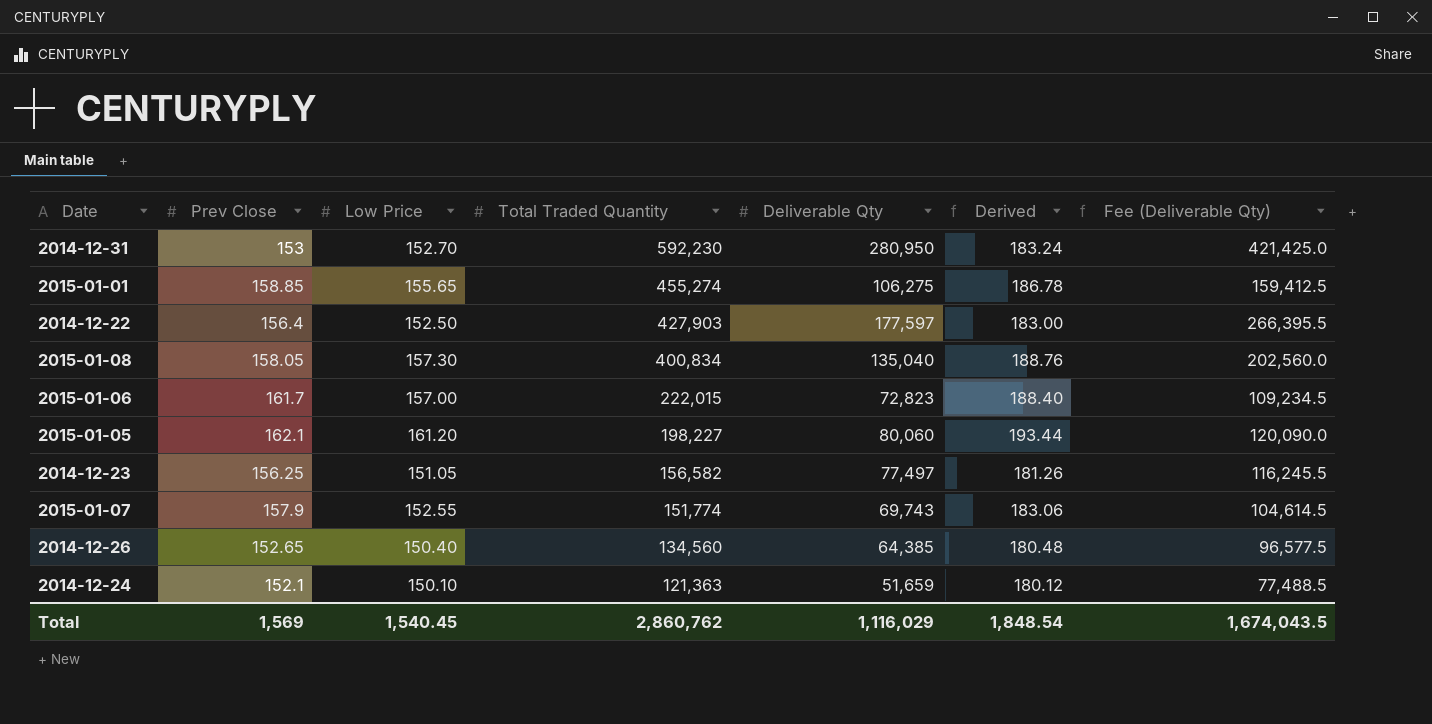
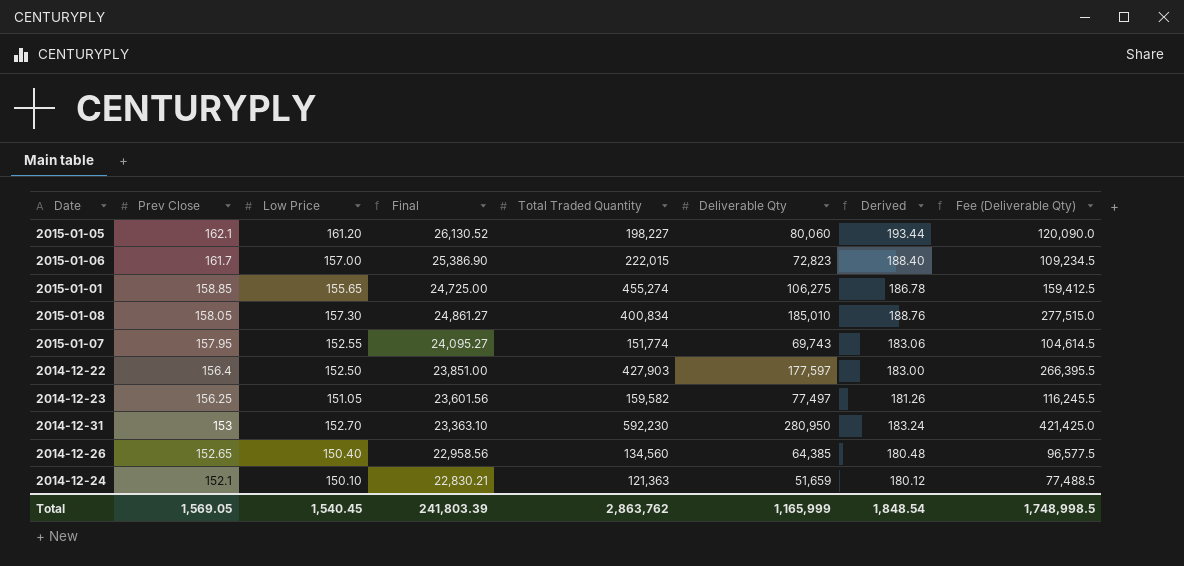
row order: Total Traded Quantity descending -> Prev Close descending
column Final | formula: none -> [Prev Close] * [Low Price]
2015-01-08 | Deliverable Qty: 135,040 -> 185,010
2015-01-08 | Fee (Deliverable Qty): 202,560.0 -> 277,515.0
2015-01-07 | Prev Close: 157.9 -> 157.95
2014-12-23 | Total Traded Quantity: 156,582 -> 159,582
Total | Prev Close: 1,569 -> 1,569.05
Total | Total Traded Quantity: 2,860,762 -> 2,863,762
Total | Deliverable Qty: 1,116,029 -> 1,165,999
Total | Fee (Deliverable Qty): 1,674,043.5 -> 1,748,998.5

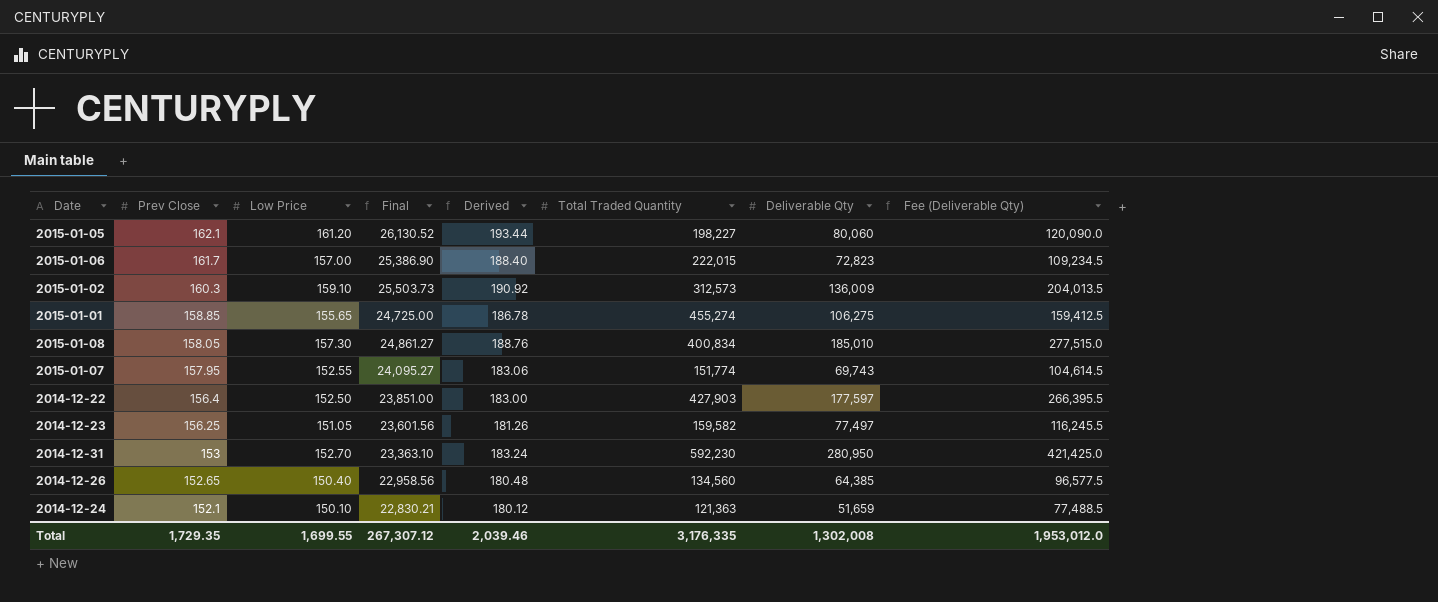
column Derived | position: 7 -> 5
row 2015-01-02: none -> 160.3 | 159.10 | 25,503.73 | 190.92 | 312,573 | 136,009 | 204,013.5
Total | Prev Close: 1,569.05 -> 1,729.35
Total | Low Price: 1,540.45 -> 1,699.55
Total | Final: 241,803.39 -> 267,307.12
Total | Derived: 1,848.54 -> 2,039.46
Total | Total Traded Quantity: 2,863,762 -> 3,176,335
Total | Deliverable Qty: 1,165,999 -> 1,302,008
Total | Fee (Deliverable Qty): 1,748,998.5 -> 1,953,012.0

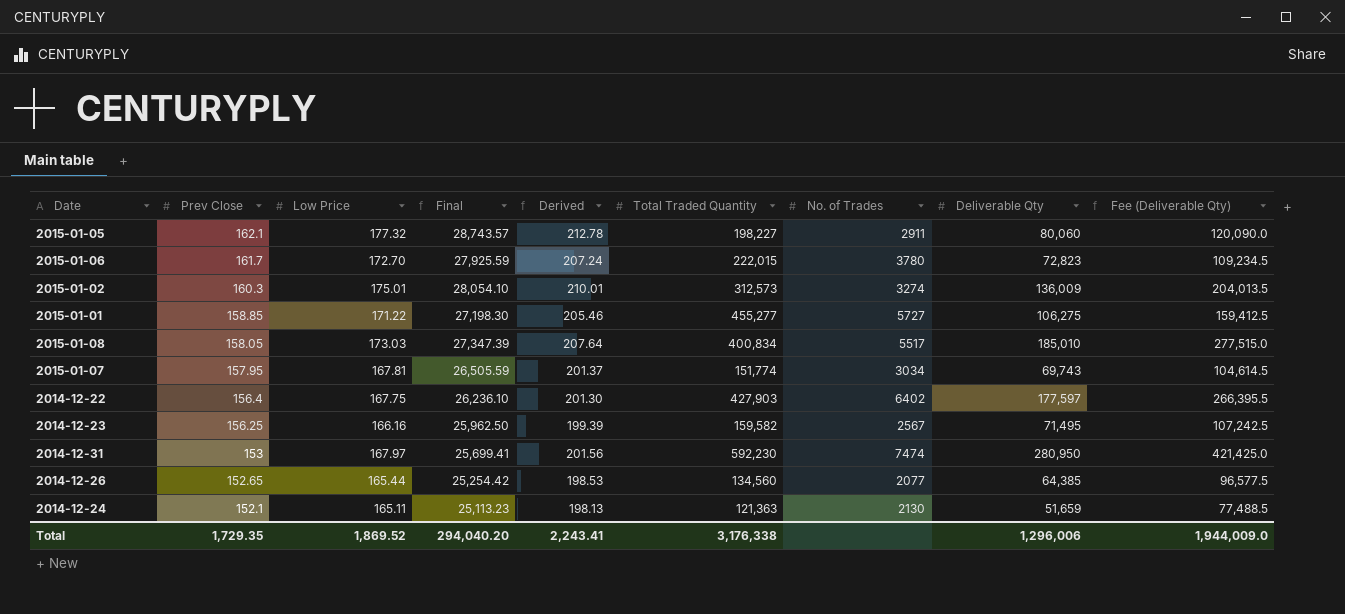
column No. of Trades | position: none -> 7
2015-01-05 | Low Price: 161.20 -> 177.32
2015-01-05 | Final: 26,130.52 -> 28,743.57
2015-01-05 | Derived: 193.44 -> 212.78
2015-01-06 | Low Price: 157.00 -> 172.70
2015-01-06 | Final: 25,386.90 -> 27,925.59
2015-01-06 | Derived: 188.40 -> 207.24
2015-01-02 | Low Price: 159.10 -> 175.01
2015-01-02 | Final: 25,503.73 -> 28,054.10
2015-01-02 | Derived: 190.92 -> 210.01
2015-01-01 | Low Price: 155.65 -> 171.22
2015-01-01 | Final: 24,725.00 -> 27,198.30
2015-01-01 | Derived: 186.78 -> 205.46
2015-01-01 | Total Traded Quantity: 455,274 -> 455,277
2015-01-08 | Low Price: 157.30 -> 173.03
2015-01-08 | Final: 24,861.27 -> 27,347.39
2015-01-08 | Derived: 188.76 -> 207.64
2015-01-07 | Low Price: 152.55 -> 167.81
2015-01-07 | Final: 24,095.27 -> 26,505.59
2015-01-07 | Derived: 183.06 -> 201.37
2014-12-22 | Low Price: 152.50 -> 167.75
2014-12-22 | Final: 23,851.00 -> 26,236.10
2014-12-22 | Derived: 183.00 -> 201.30
2014-12-23 | Low Price: 151.05 -> 166.16
2014-12-23 | Final: 23,601.56 -> 25,962.50
2014-12-23 | Derived: 181.26 -> 199.39
2014-12-23 | Deliverable Qty: 77,497 -> 71,495
2014-12-23 | Fee (Deliverable Qty): 116,245.5 -> 107,242.5
2014-12-31 | Low Price: 152.70 -> 167.97
2014-12-31 | Final: 23,363.10 -> 25,699.41
2014-12-31 | Derived: 183.24 -> 201.56
2014-12-26 | Low Price: 150.40 -> 165.44
2014-12-26 | Final: 22,958.56 -> 25,254.42
2014-12-26 | Derived: 180.48 -> 198.53
2014-12-24 | Low Price: 150.10 -> 165.11
2014-12-24 | Final: 22,830.21 -> 25,113.23
2014-12-24 | Derived: 180.12 -> 198.13
Total | Low Price: 1,699.55 -> 1,869.52
Total | Final: 267,307.12 -> 294,040.20
Total | Derived: 2,039.46 -> 2,243.41
Total | Total Traded Quantity: 3,176,335 -> 3,176,338
Total | Deliverable Qty: 1,302,008 -> 1,296,006
Total | Fee (Deliverable Qty): 1,953,012.0 -> 1,944,009.0

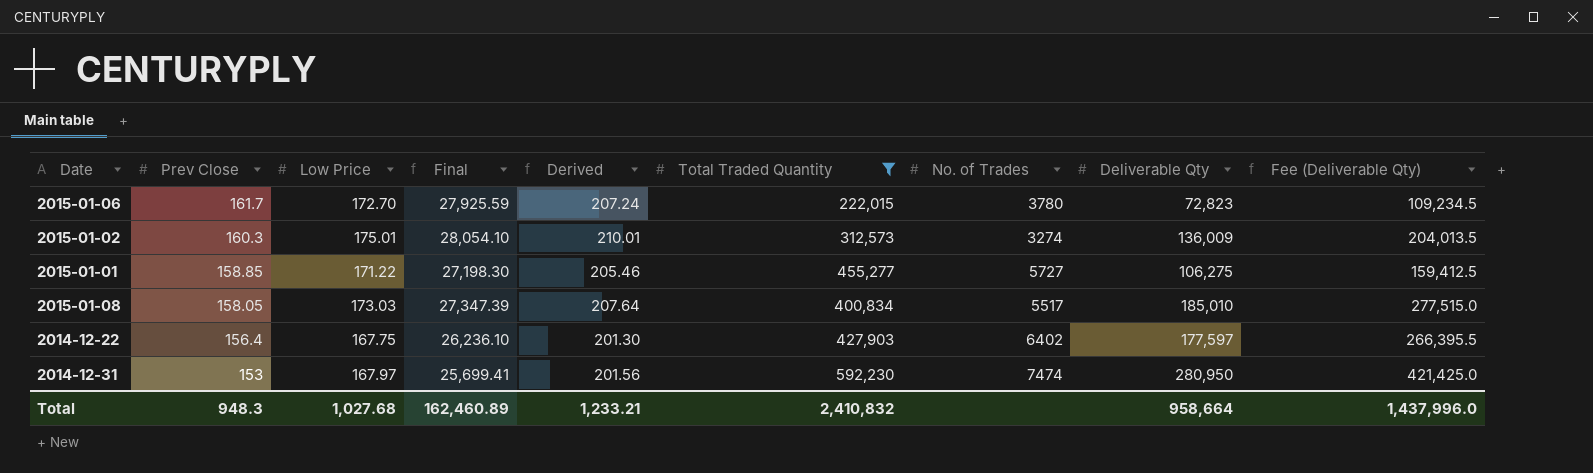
filter: none -> Total Traded Quantity >= 222,015
Total | Prev Close: 1,729.35 -> 948.3
Total | Low Price: 1,869.52 -> 1,027.68
Total | Final: 294,040.20 -> 162,460.89
Total | Derived: 2,243.41 -> 1,233.21
Total | Total Traded Quantity: 3,176,338 -> 2,410,832
Total | Deliverable Qty: 1,296,006 -> 958,664
Total | Fee (Deliverable Qty): 1,944,009.0 -> 1,437,996.0

